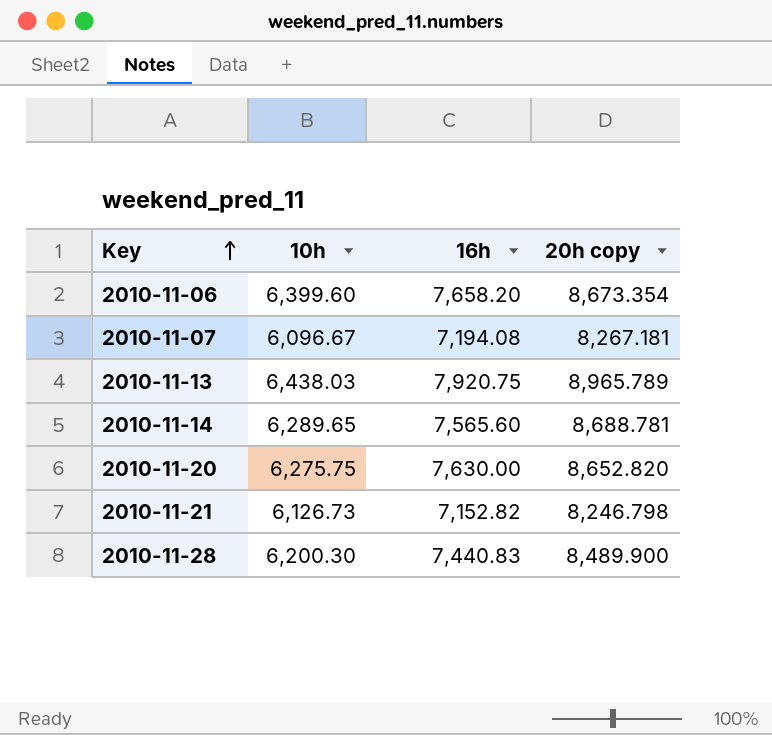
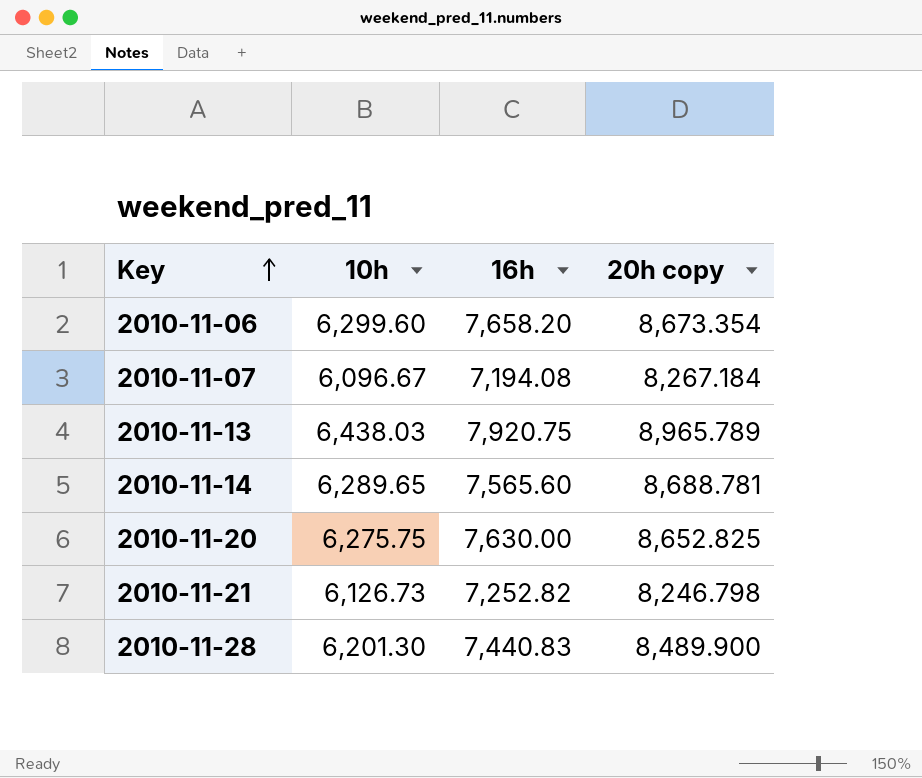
2010-11-06 | 10h: 6,399.60 -> 6,299.60
2010-11-07 | 20h copy: 8,267.181 -> 8,267.184
2010-11-20 | 20h copy: 8,652.820 -> 8,652.825
2010-11-21 | 16h: 7,152.82 -> 7,252.82
2010-11-28 | 10h: 6,200.30 -> 6,201.30

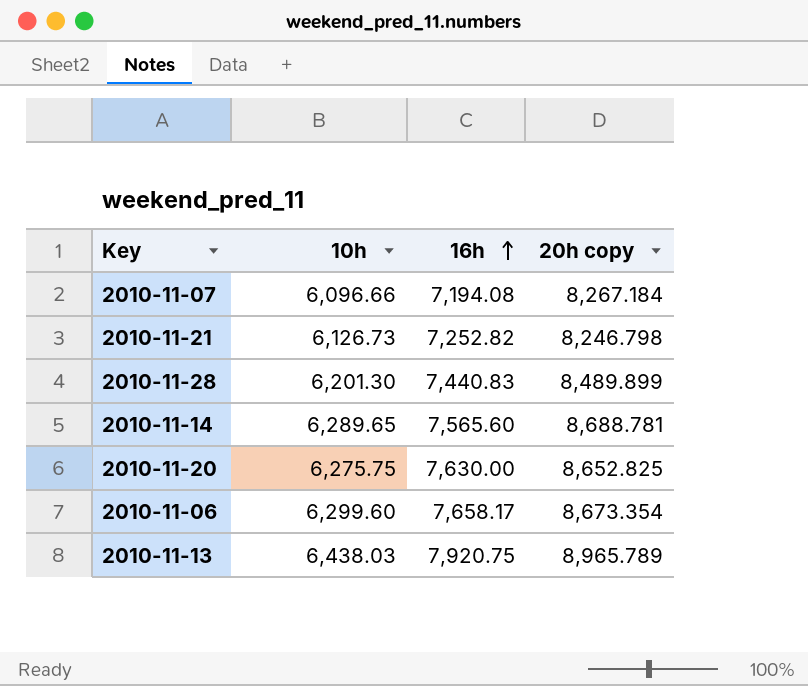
row order: Key ascending -> 16h ascending
2010-11-07 | 10h: 6,096.67 -> 6,096.66
2010-11-28 | 20h copy: 8,489.900 -> 8,489.899
2010-11-06 | 16h: 7,658.20 -> 7,658.17

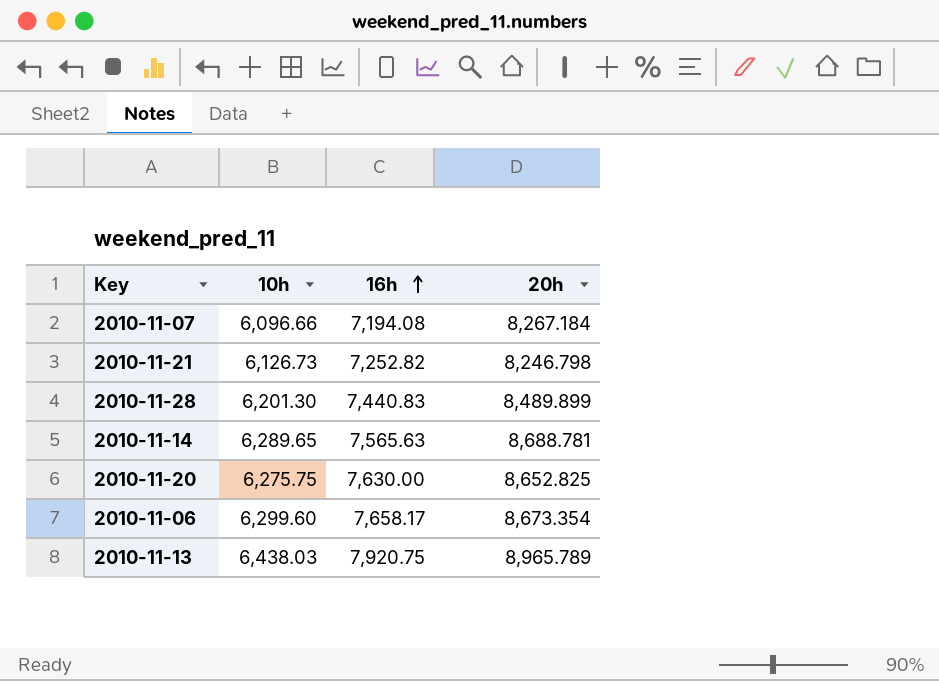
column name: 20h copy -> 20h
2010-11-14 | 16h: 7,565.60 -> 7,565.63

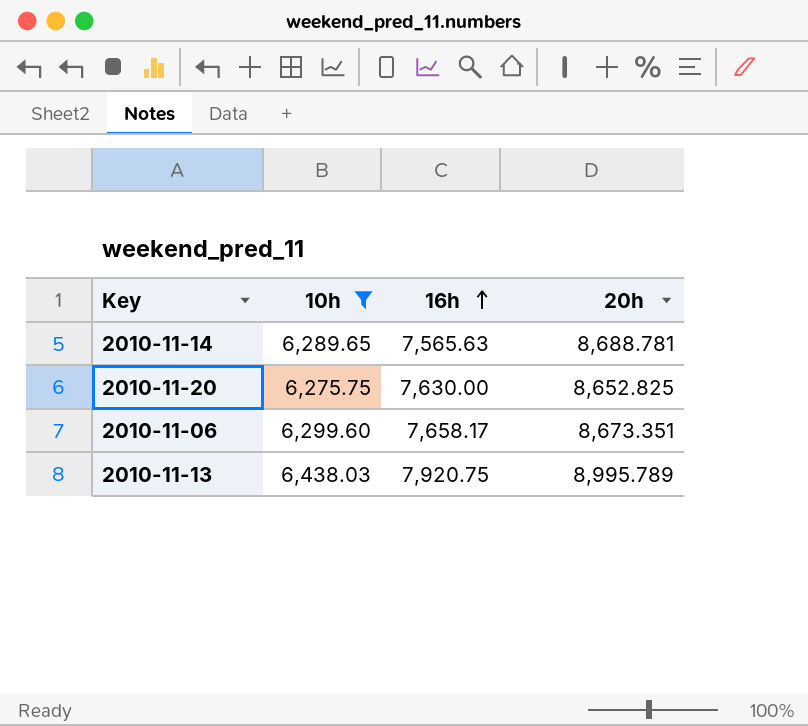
filter: none -> 10h >= 6,275.75
2010-11-06 | 20h: 8,673.354 -> 8,673.351
2010-11-13 | 20h: 8,965.789 -> 8,995.789

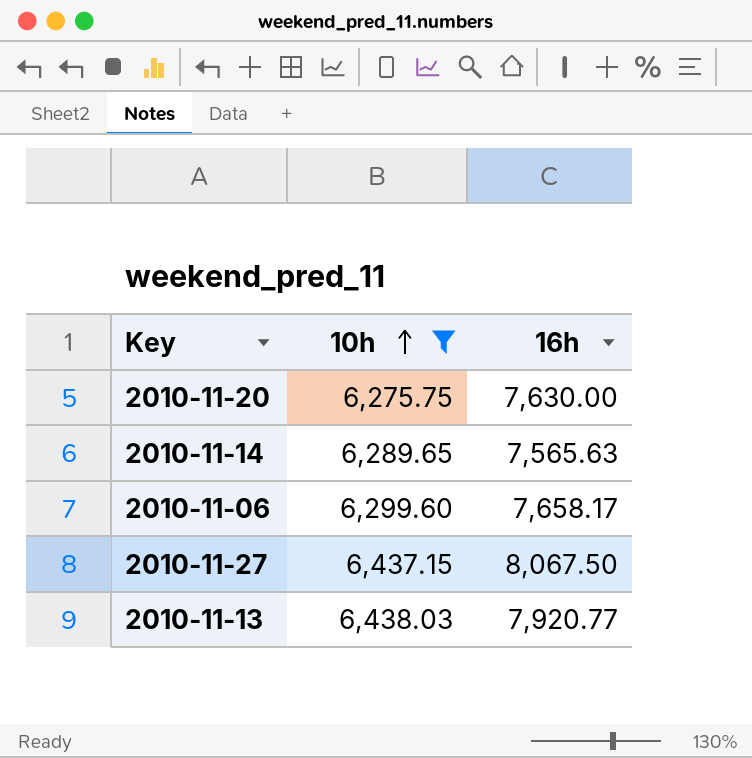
row order: 16h ascending -> 10h ascending
column 20h | position: 4 -> none
row 2010-11-27: none -> 6,437.15 | 8,067.50
2010-11-13 | 16h: 7,920.75 -> 7,920.77

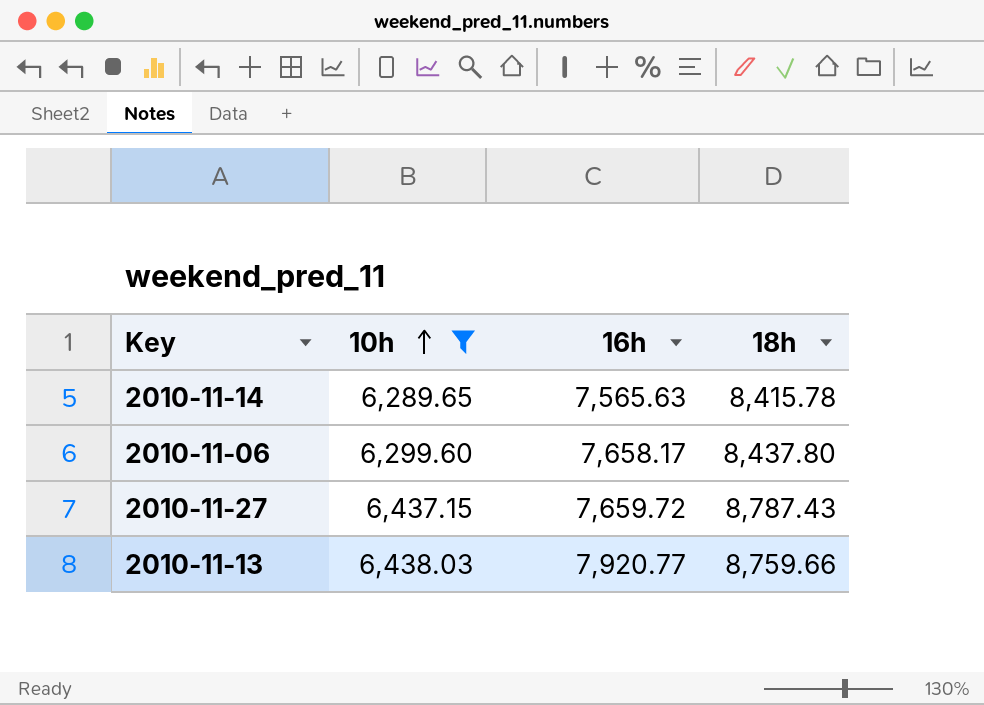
column 18h | position: none -> 4
row 2010-11-20: 6,275.75 | 7,630.00 -> none
2010-11-27 | 16h: 8,067.50 -> 7,659.72

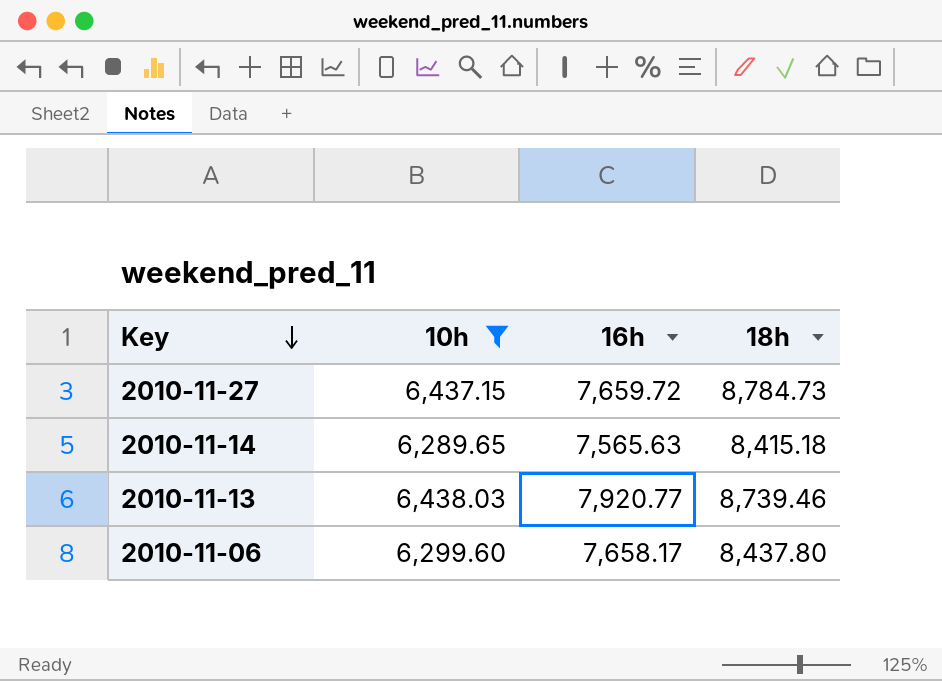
row order: 10h ascending -> Key descending
2010-11-27 | 18h: 8,787.43 -> 8,784.73
2010-11-14 | 18h: 8,415.78 -> 8,415.18
2010-11-13 | 18h: 8,759.66 -> 8,739.46

